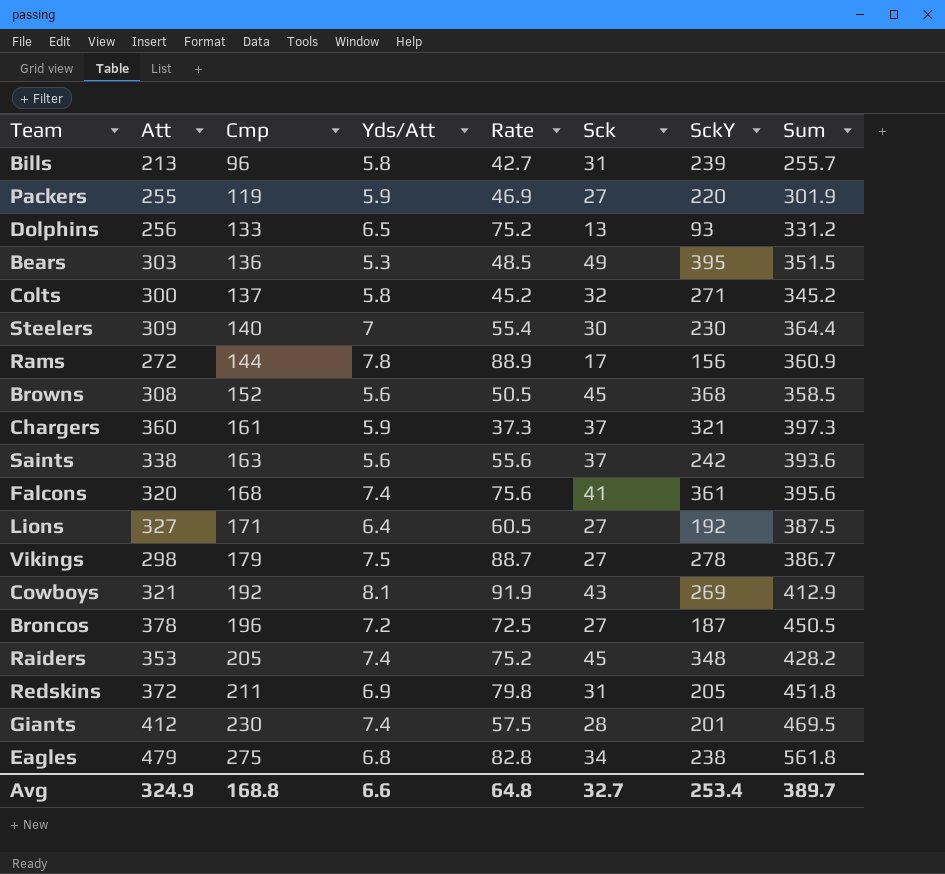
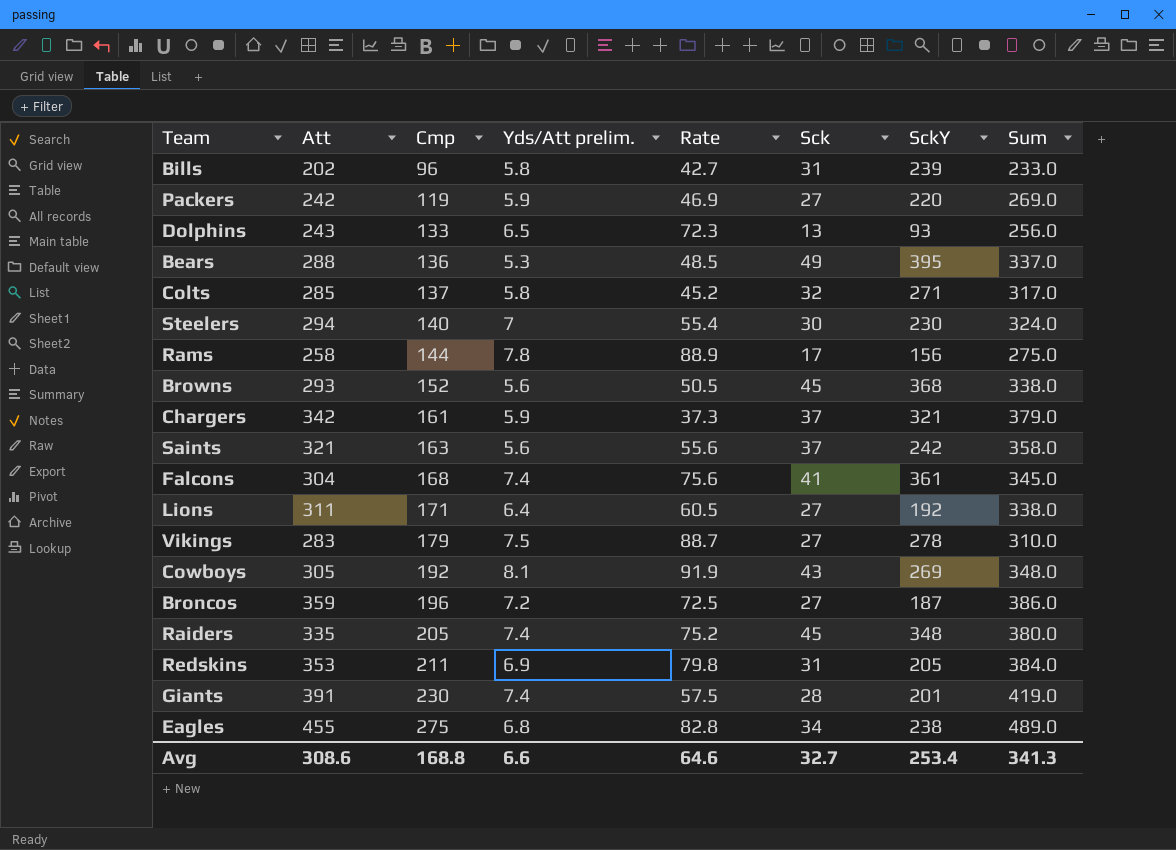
column name: Yds/Att -> Yds/Att prelim.
column Sum | formula: [Att] + [Rate] -> [Att] + [Sck]
Bills | Att: 213 -> 202
Packers | Att: 255 -> 242
Dolphins | Att: 256 -> 243
Dolphins | Rate: 75.2 -> 72.3
Bears | Att: 303 -> 288
Colts | Att: 300 -> 285
Steelers | Att: 309 -> 294
Rams | Att: 272 -> 258
Browns | Att: 308 -> 293
Chargers | Att: 360 -> 342
Saints | Att: 338 -> 321
Falcons | Att: 320 -> 304
Lions | Att: 327 -> 311
Vikings | Att: 298 -> 283
Cowboys | Att: 321 -> 305
Broncos | Att: 378 -> 359
Raiders | Att: 353 -> 335
Redskins | Att: 372 -> 353
Giants | Att: 412 -> 391
Eagles | Att: 479 -> 455
Avg | Att: 324.9 -> 308.6
Avg | Rate: 64.8 -> 64.6
Avg | Sum: 389.7 -> 341.3

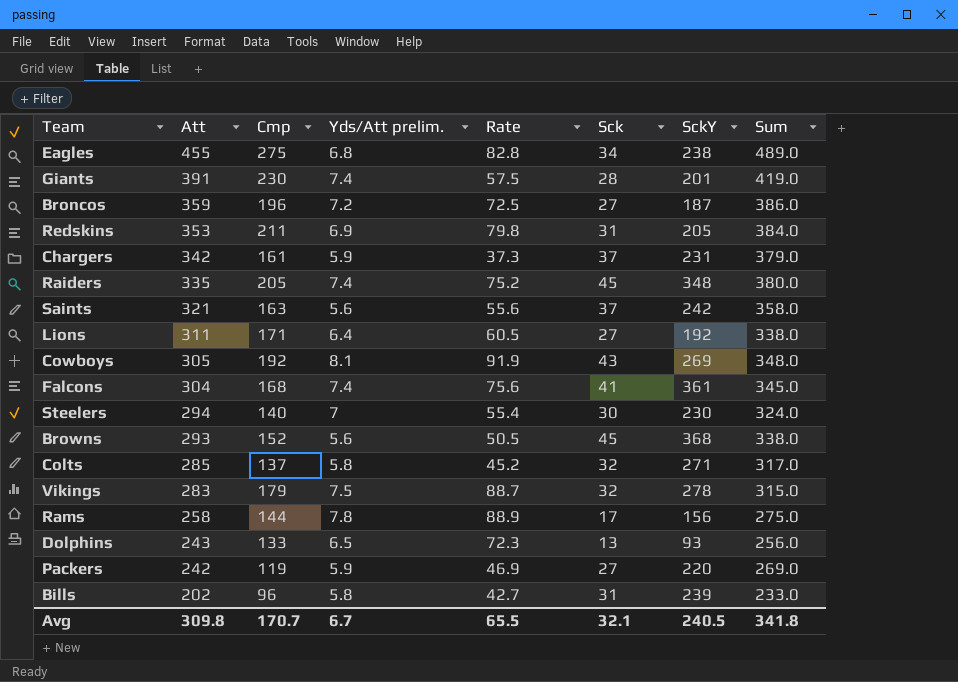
row order: Cmp ascending -> Att descending
row Bears: 288 | 136 | 5.3 | 48.5 | 49 | 395 | 337.0 -> none
Chargers | SckY: 321 -> 231
Vikings | Sck: 27 -> 32
Vikings | Sum: 310.0 -> 315.0
Avg | Att: 308.6 -> 309.8
Avg | Cmp: 168.8 -> 170.7
Avg | Yds/Att prelim.: 6.6 -> 6.7
Avg | Rate: 64.6 -> 65.5
Avg | Sck: 32.7 -> 32.1
Avg | SckY: 253.4 -> 240.5
Avg | Sum: 341.3 -> 341.8

